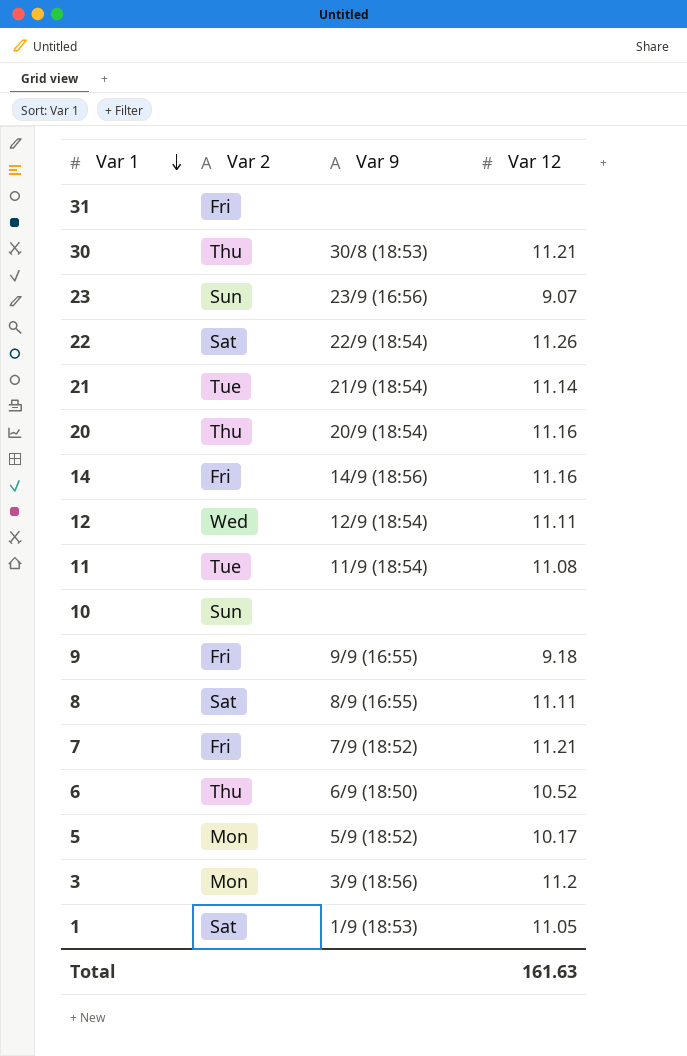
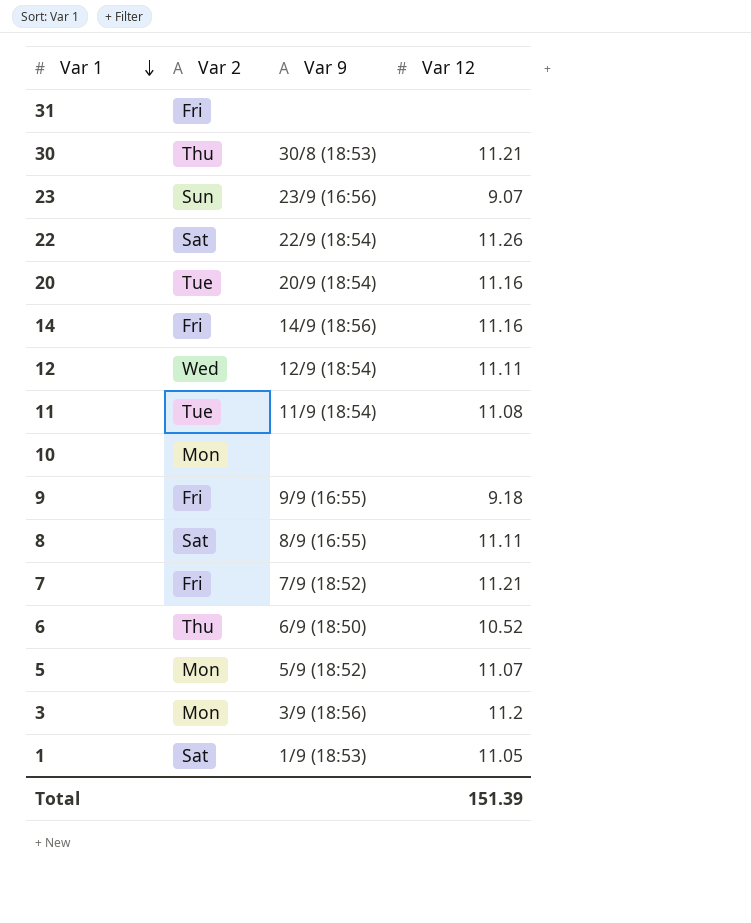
row 21: Tue | 21/9 (18:54) | 11.14 -> none
20 | Var 2: Thu -> Tue
10 | Var 2: Sun -> Mon
5 | Var 12: 10.17 -> 11.07
Total | Var 12: 161.63 -> 151.39

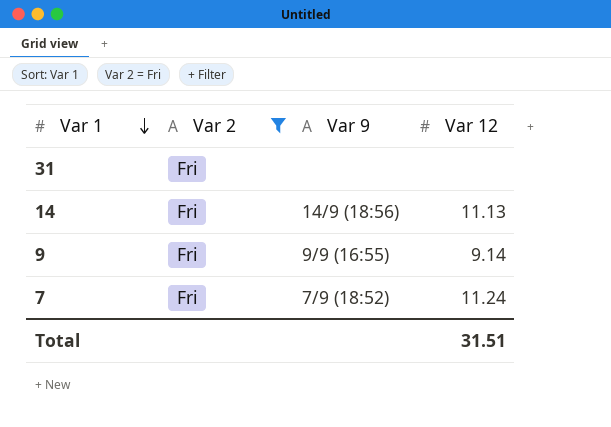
filter: none -> Var 2 = Fri
14 | Var 12: 11.16 -> 11.13
9 | Var 12: 9.18 -> 9.14
7 | Var 12: 11.21 -> 11.24
Total | Var 12: 151.39 -> 31.51

